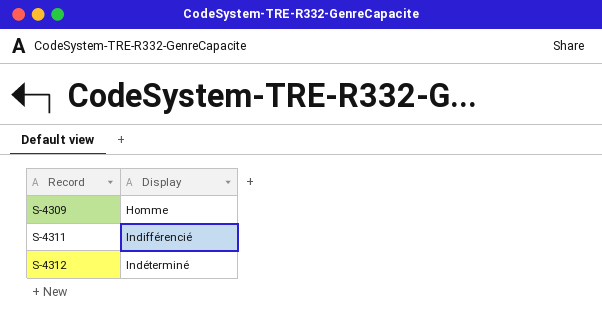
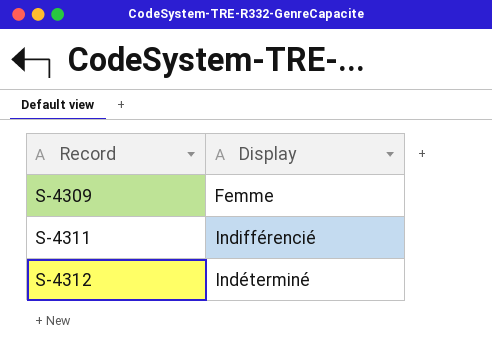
S-4309 | Display: Homme -> Femme

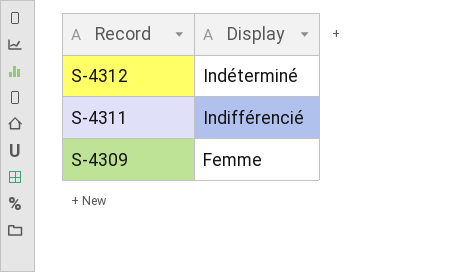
row order: Record ascending -> Record descending

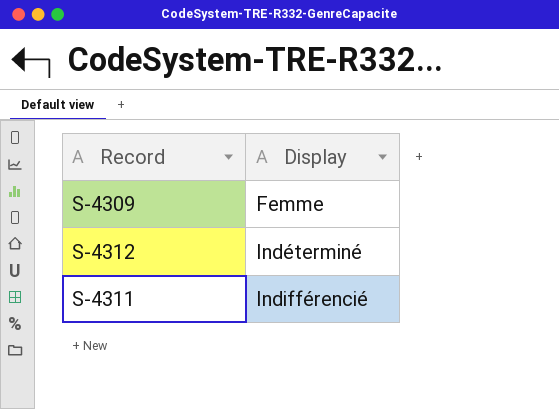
row order: Record descending -> Display ascending

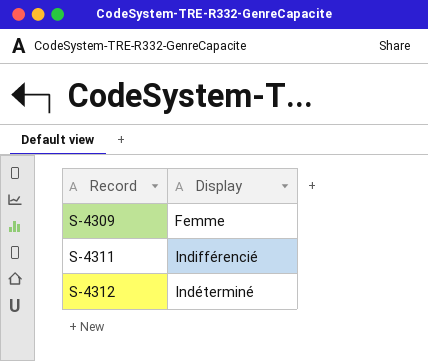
row order: Display ascending -> Record ascending

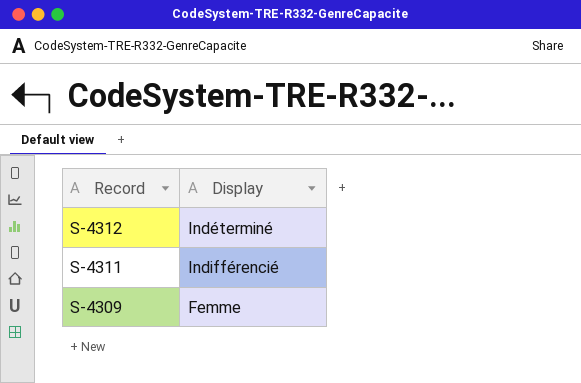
row order: Record ascending -> Record descending

